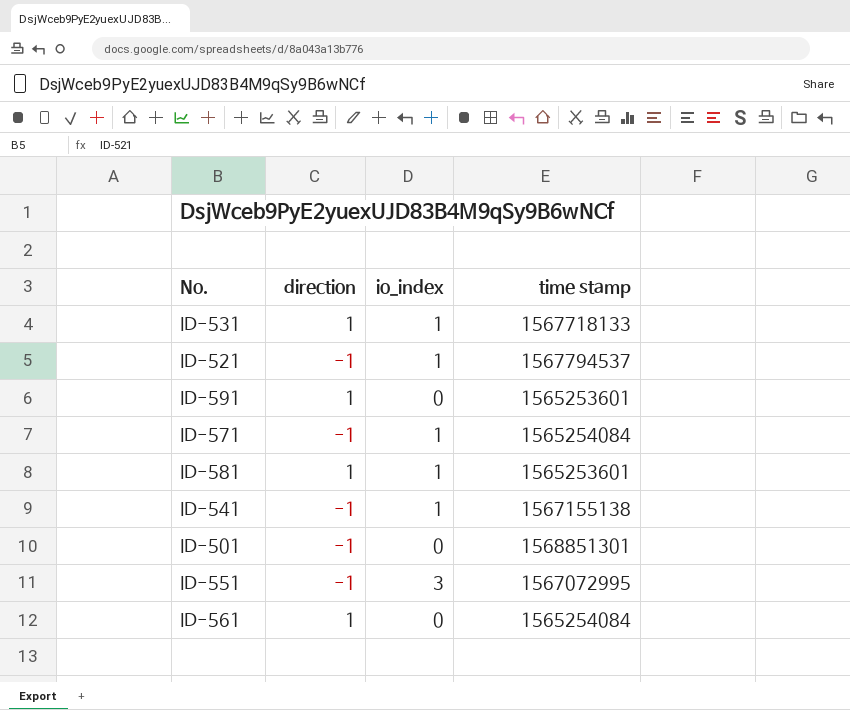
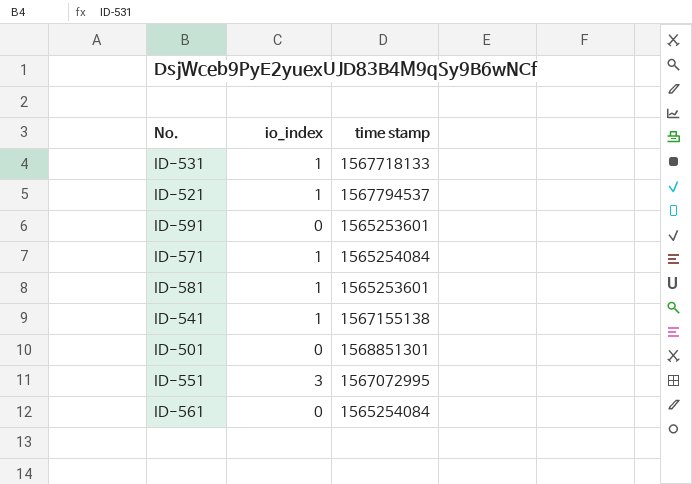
column direction | position: 2 -> none

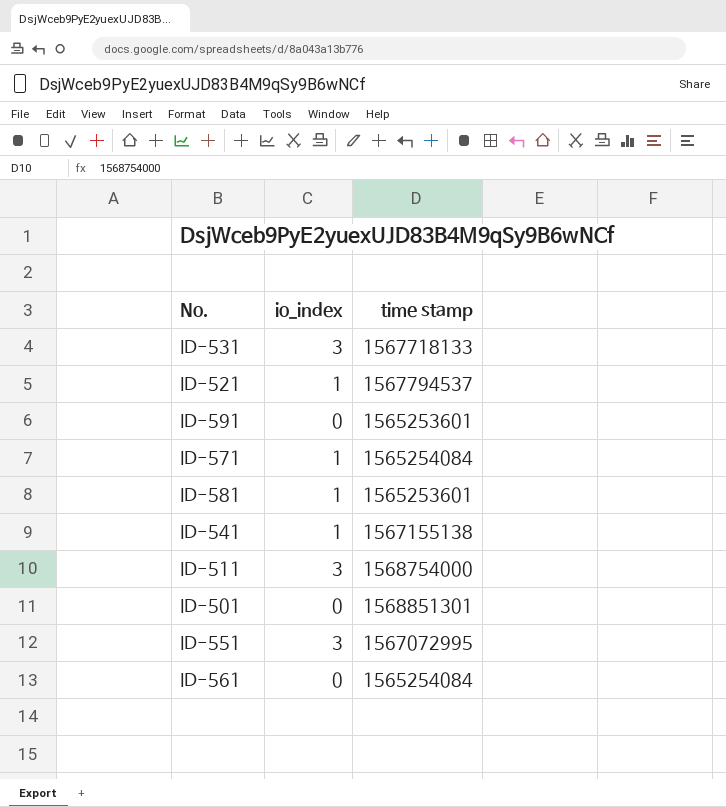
ID-531 | io_index: 1 -> 3
row ID-511: none -> 3 | 1568754000

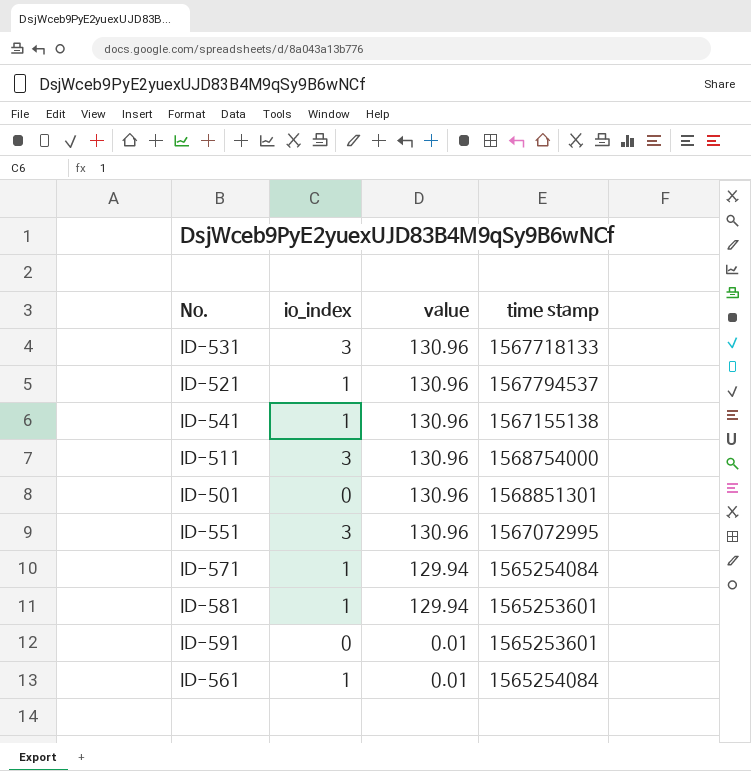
row order: none -> value descending
column value | position: none -> 3
ID-561 | io_index: 0 -> 1

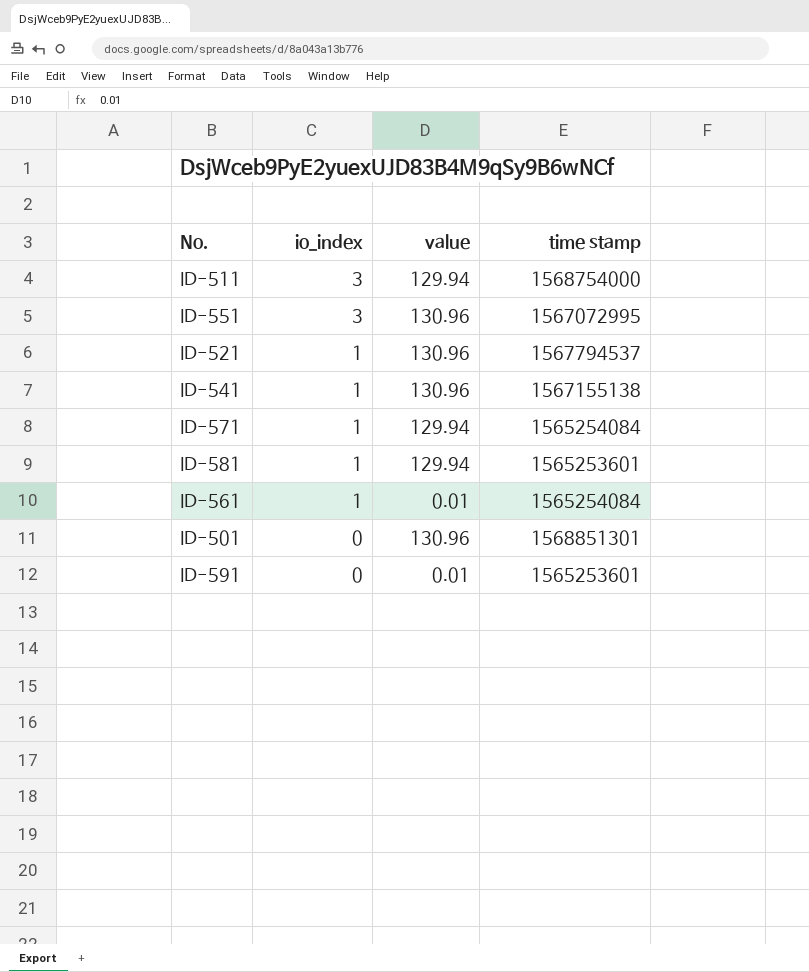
row order: value descending -> io_index descending
row ID-531: 3 | 130.96 | 1567718133 -> none
ID-511 | value: 130.96 -> 129.94

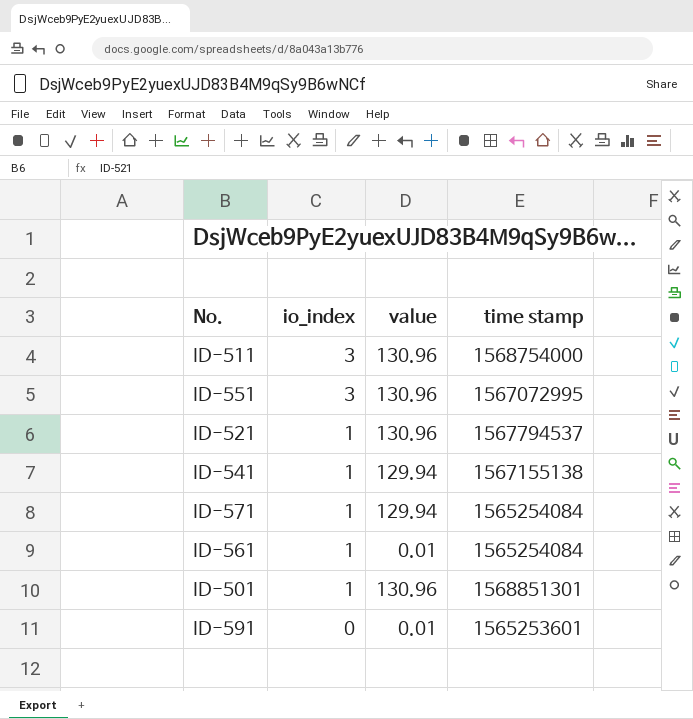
row ID-581: 1 | 129.94 | 1565253601 -> none
ID-511 | value: 129.94 -> 130.96
ID-541 | value: 130.96 -> 129.94
ID-501 | io_index: 0 -> 1

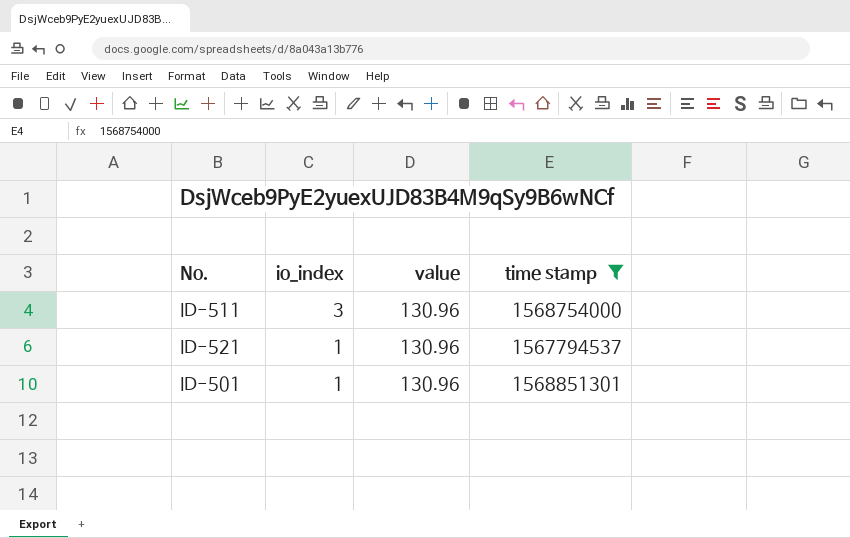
filter: none -> time stamp >= 1567794537

